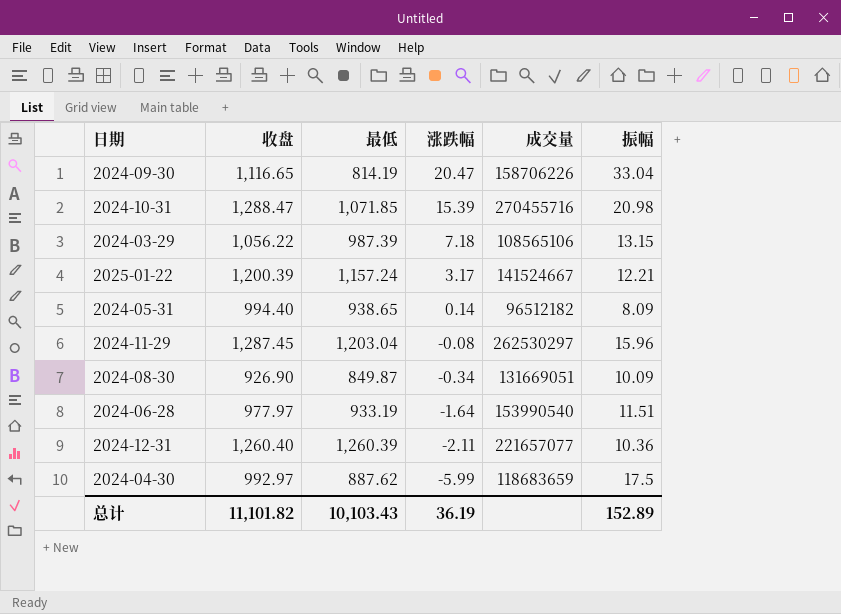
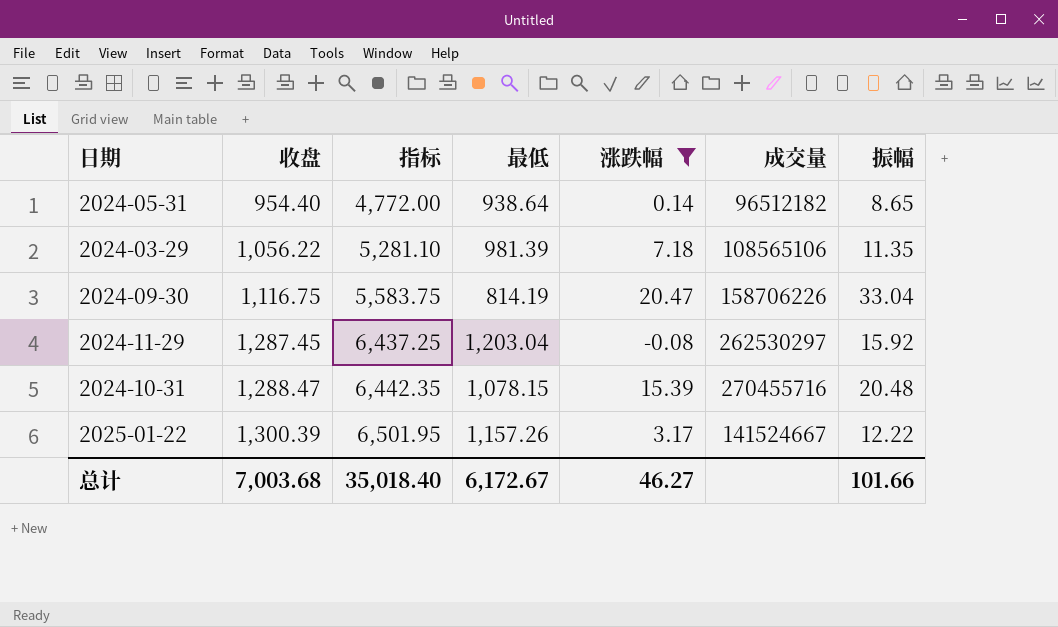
filter: none -> 涨跌幅 >= -0.08
row order: 涨跌幅 descending -> 收盘 ascending
column 指标 | formula: none -> [收盘] * 5
2024-05-31 | 收盘: 994.40 -> 954.40
2024-05-31 | 最低: 938.65 -> 938.64
2024-05-31 | 振幅: 8.09 -> 8.65
2024-03-29 | 最低: 987.39 -> 981.39
2024-03-29 | 振幅: 13.15 -> 11.35
2024-09-30 | 收盘: 1,116.65 -> 1,116.75
2024-11-29 | 振幅: 15.96 -> 15.92
2024-10-31 | 最低: 1,071.85 -> 1,078.15
2024-10-31 | 振幅: 20.98 -> 20.48
2025-01-22 | 收盘: 1,200.39 -> 1,300.39
2025-01-22 | 最低: 1,157.24 -> 1,157.26
2025-01-22 | 振幅: 12.21 -> 12.22
总计 | 收盘: 11,101.82 -> 7,003.68
总计 | 最低: 10,103.43 -> 6,172.67
总计 | 涨跌幅: 36.19 -> 46.27
总计 | 振幅: 152.89 -> 101.66

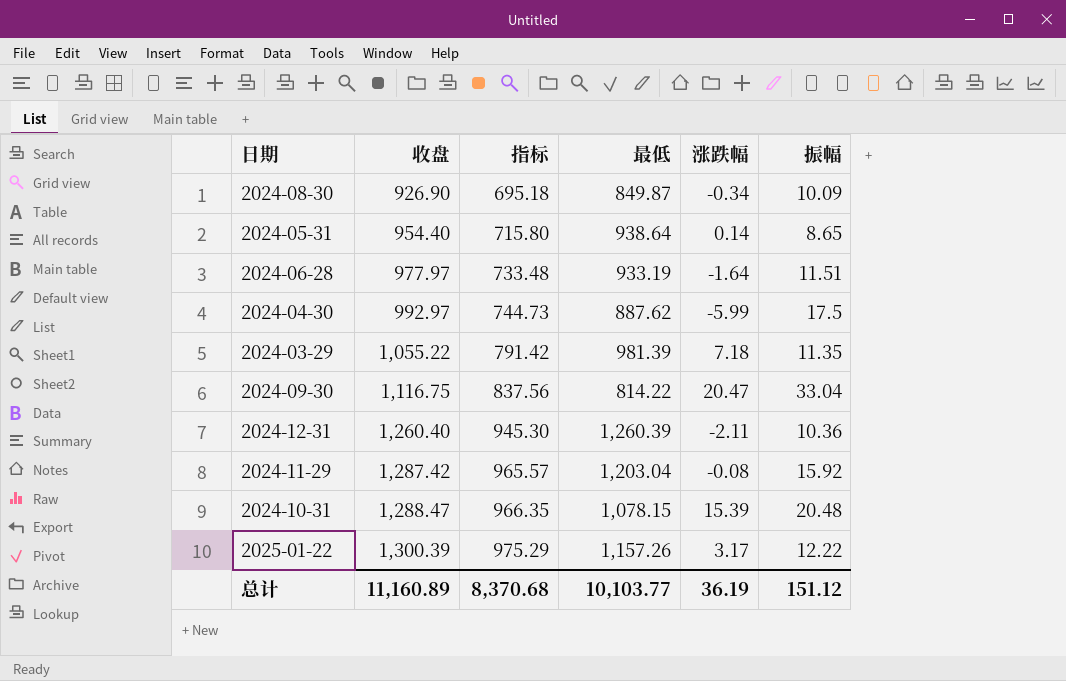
filter: 涨跌幅 >= -0.08 -> none
column 成交量 | position: 6 -> none
column 指标 | formula: [收盘] * 5 -> [收盘] * 0.75
2024-03-29 | 收盘: 1,056.22 -> 1,055.22
2024-09-30 | 最低: 814.19 -> 814.22
2024-11-29 | 收盘: 1,287.45 -> 1,287.42
总计 | 收盘: 7,003.68 -> 11,160.89
总计 | 指标: 35,018.40 -> 8,370.68
总计 | 最低: 6,172.67 -> 10,103.77
总计 | 涨跌幅: 46.27 -> 36.19
总计 | 振幅: 101.66 -> 151.12

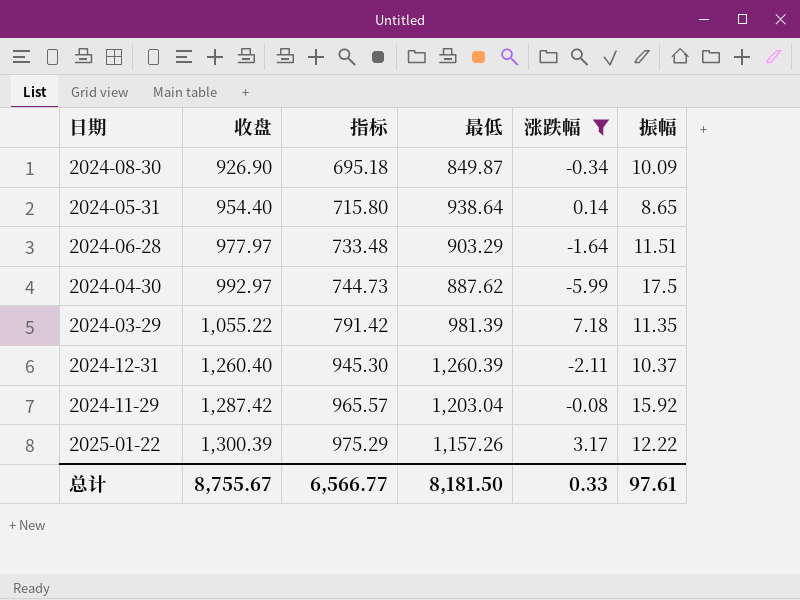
filter: none -> 涨跌幅 <= 7.18
2024-06-28 | 最低: 933.19 -> 903.29
2024-12-31 | 振幅: 10.36 -> 10.37
总计 | 收盘: 11,160.89 -> 8,755.67
总计 | 指标: 8,370.68 -> 6,566.77
总计 | 最低: 10,103.77 -> 8,181.50
总计 | 涨跌幅: 36.19 -> 0.33
总计 | 振幅: 151.12 -> 97.61

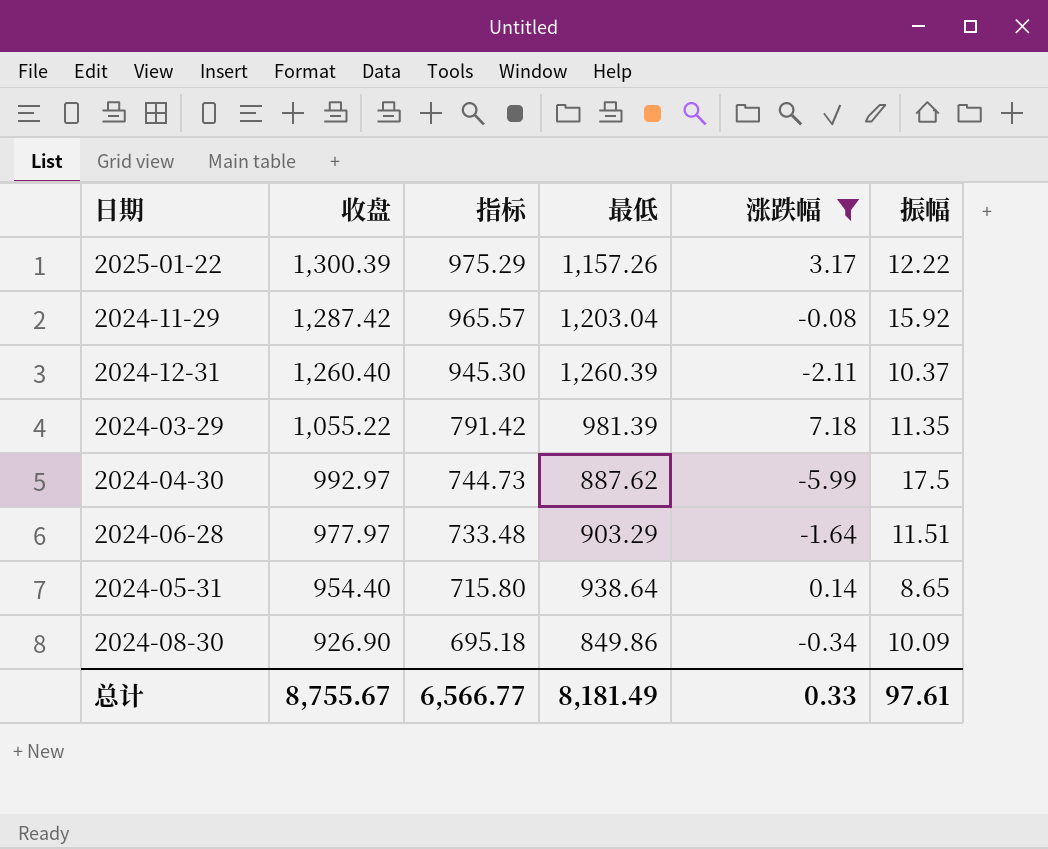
row order: 收盘 ascending -> 收盘 descending
2024-08-30 | 最低: 849.87 -> 849.86
总计 | 最低: 8,181.50 -> 8,181.49

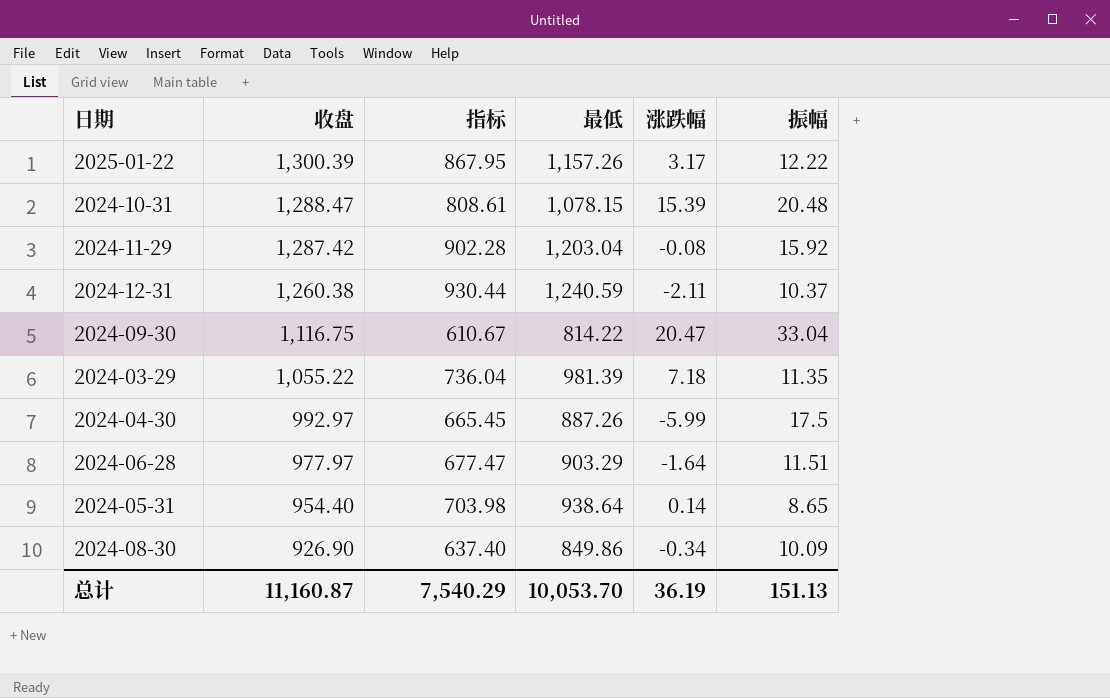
filter: 涨跌幅 <= 7.18 -> none
column 指标 | formula: [收盘] * 0.75 -> [最低] * 0.75
2024-12-31 | 收盘: 1,260.40 -> 1,260.38
2024-12-31 | 最低: 1,260.39 -> 1,240.59
2024-04-30 | 最低: 887.62 -> 887.26
总计 | 收盘: 8,755.67 -> 11,160.87
总计 | 指标: 6,566.77 -> 7,540.29
总计 | 最低: 8,181.49 -> 10,053.70
总计 | 涨跌幅: 0.33 -> 36.19
总计 | 振幅: 97.61 -> 151.13

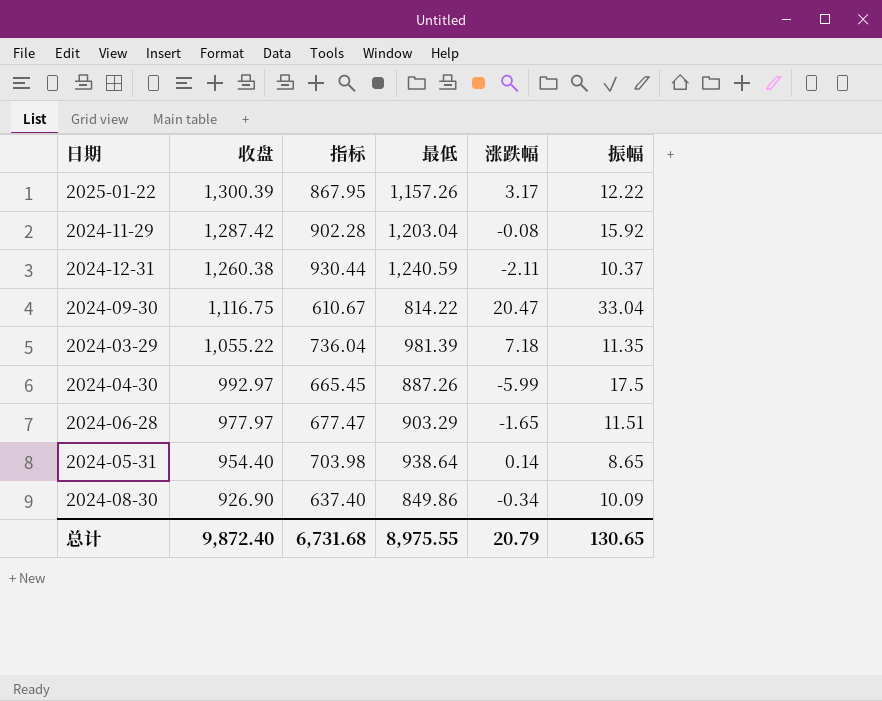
row 2024-10-31: 1,288.47 | 808.61 | 1,078.15 | 15.39 | 20.48 -> none
2024-06-28 | 涨跌幅: -1.64 -> -1.65
总计 | 收盘: 11,160.87 -> 9,872.40
总计 | 指标: 7,540.29 -> 6,731.68
总计 | 最低: 10,053.70 -> 8,975.55
总计 | 涨跌幅: 36.19 -> 20.79
总计 | 振幅: 151.13 -> 130.65

